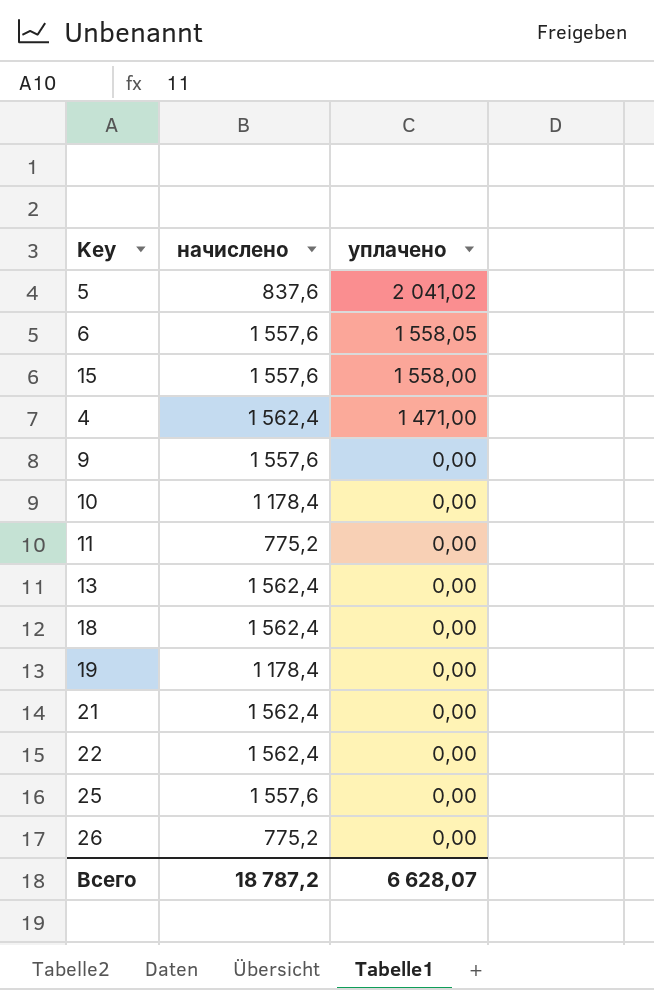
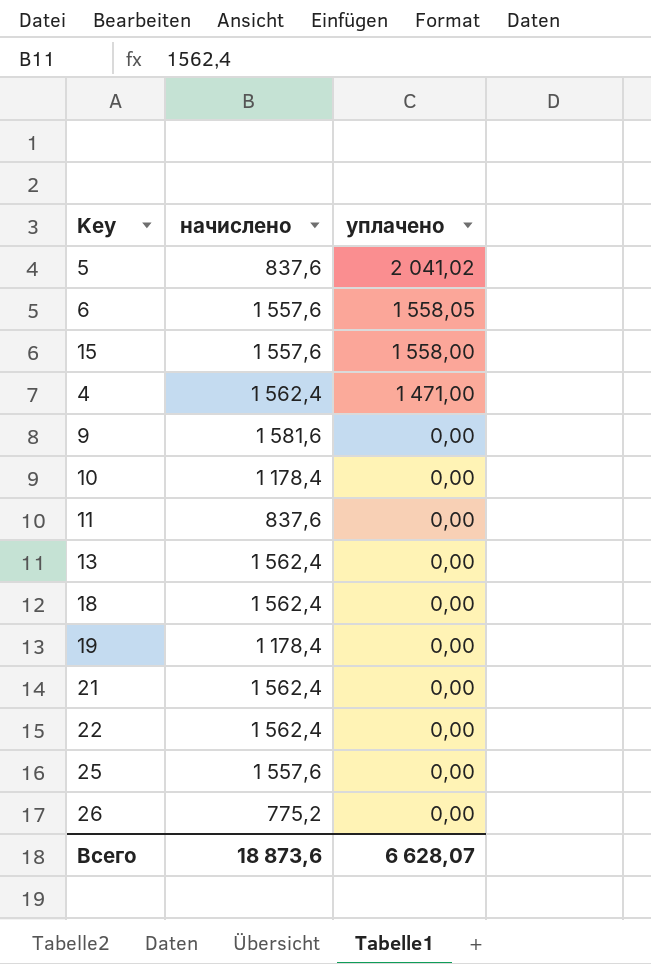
9 | начислено: 1 557,6 -> 1 581,6
11 | начислено: 775,2 -> 837,6
Всего | начислено: 18 787,2 -> 18 873,6

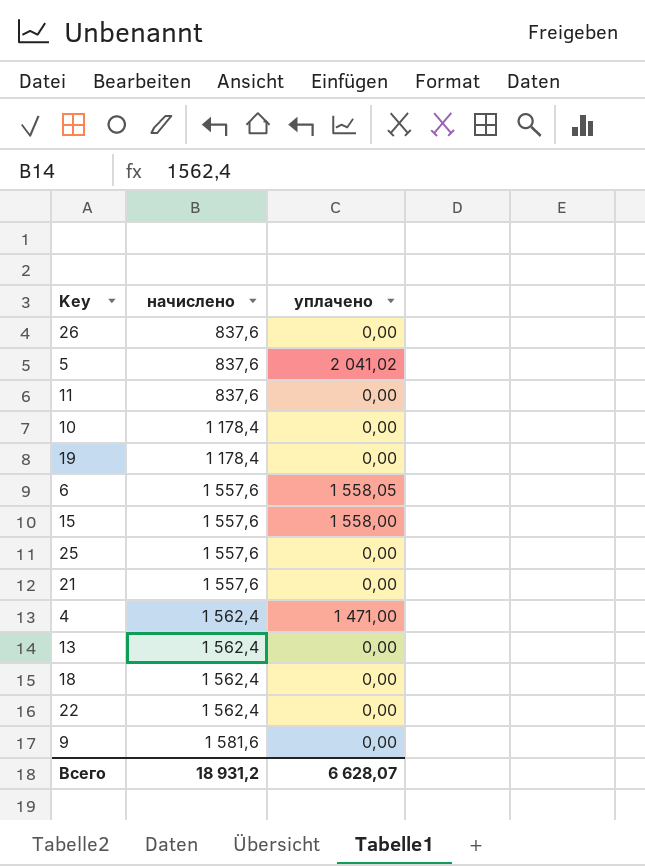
row order: уплачено descending -> начислено ascending
26 | начислено: 775,2 -> 837,6
21 | начислено: 1 562,4 -> 1 557,6
Всего | начислено: 18 873,6 -> 18 931,2

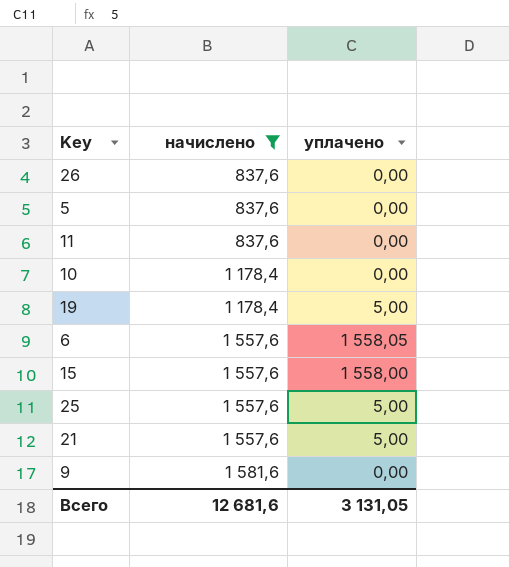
filter: none -> начислено != 1 562,4
5 | уплачено: 2 041,02 -> 0,00
19 | уплачено: 0,00 -> 5,00
25 | уплачено: 0,00 -> 5,00
21 | уплачено: 0,00 -> 5,00
Всего | начислено: 18 931,2 -> 12 681,6
Всего | уплачено: 6 628,07 -> 3 131,05

